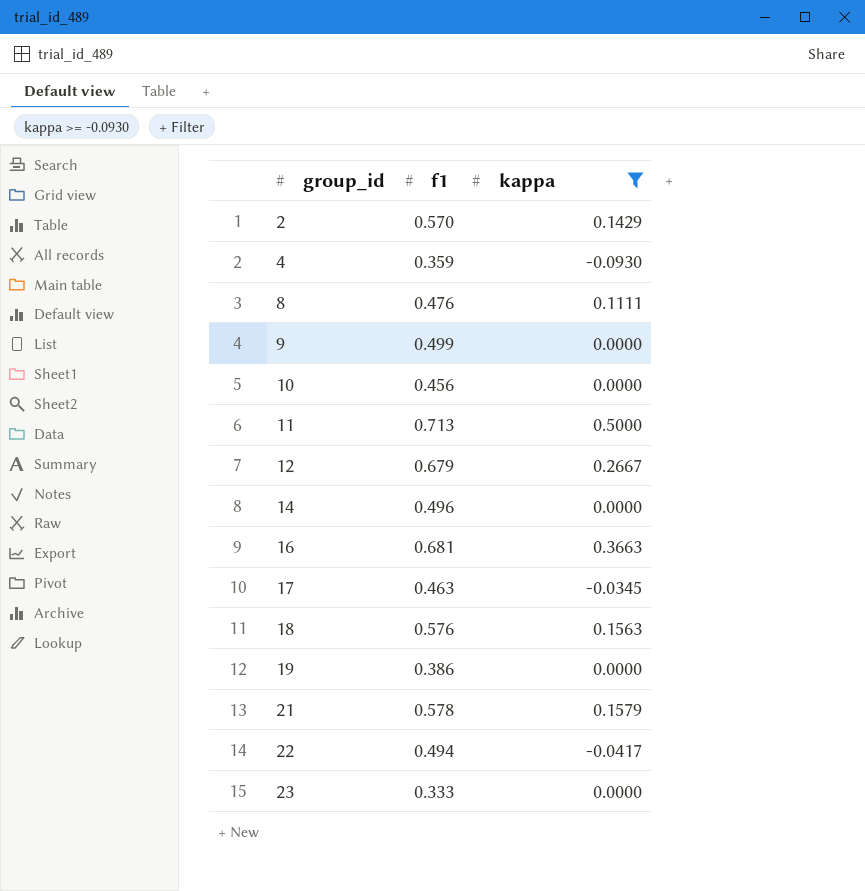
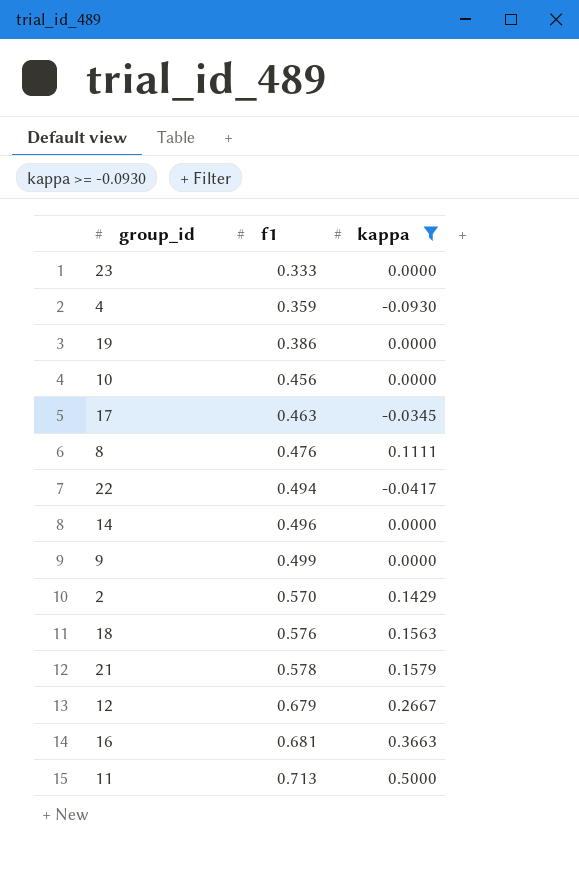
row order: group_id ascending -> f1 ascending

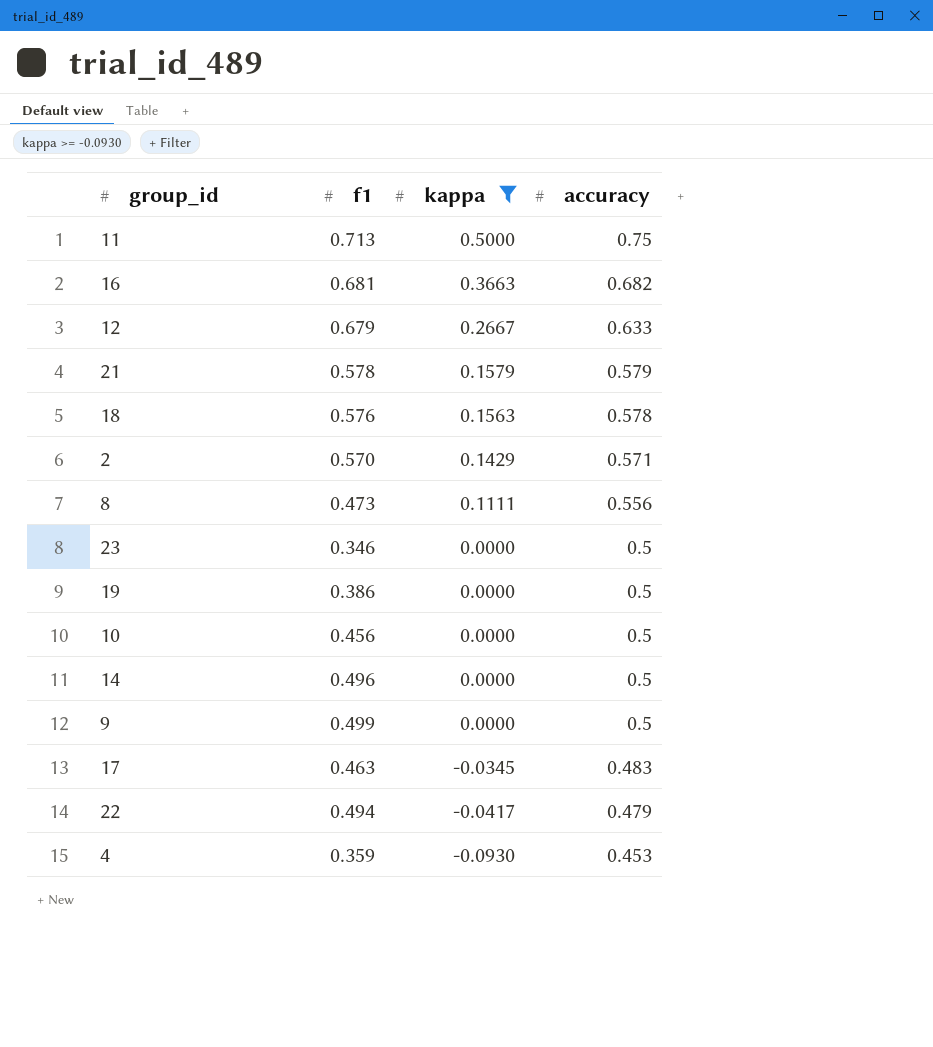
row order: f1 ascending -> kappa descending
column accuracy | position: none -> 4
8 | f1: 0.476 -> 0.473
23 | f1: 0.333 -> 0.346

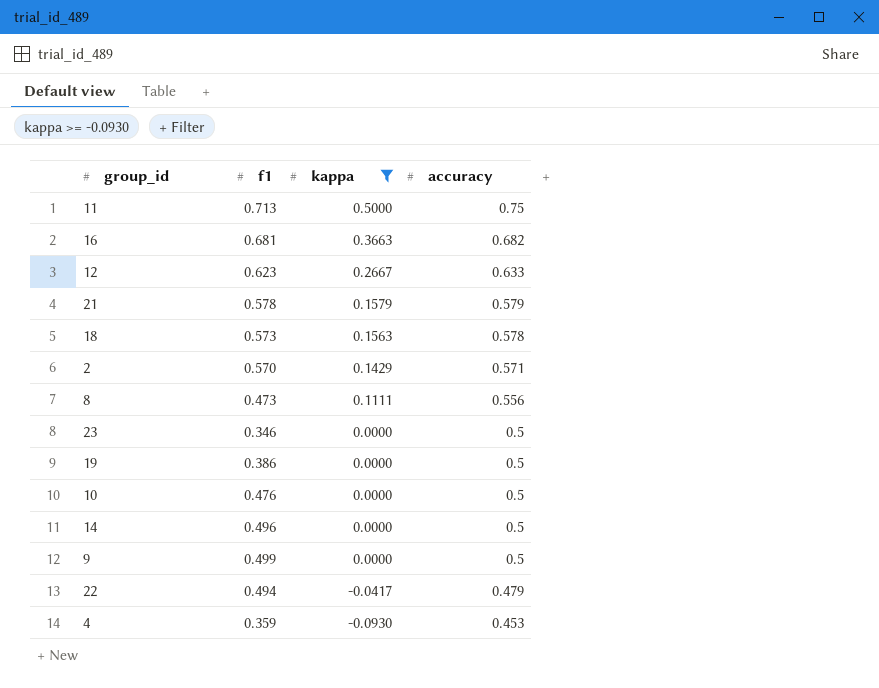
row 17: 0.463 | -0.0345 | 0.483 -> none
12 | f1: 0.679 -> 0.623
18 | f1: 0.576 -> 0.573
10 | f1: 0.456 -> 0.476

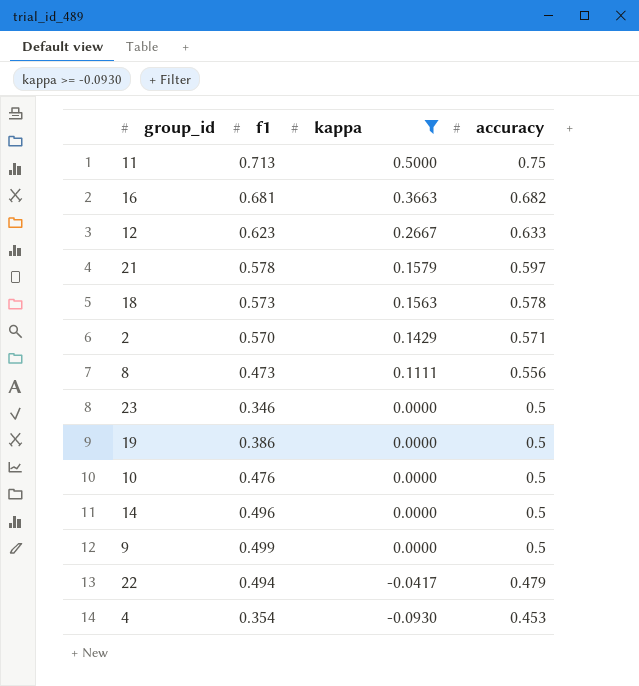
21 | accuracy: 0.579 -> 0.597
4 | f1: 0.359 -> 0.354

